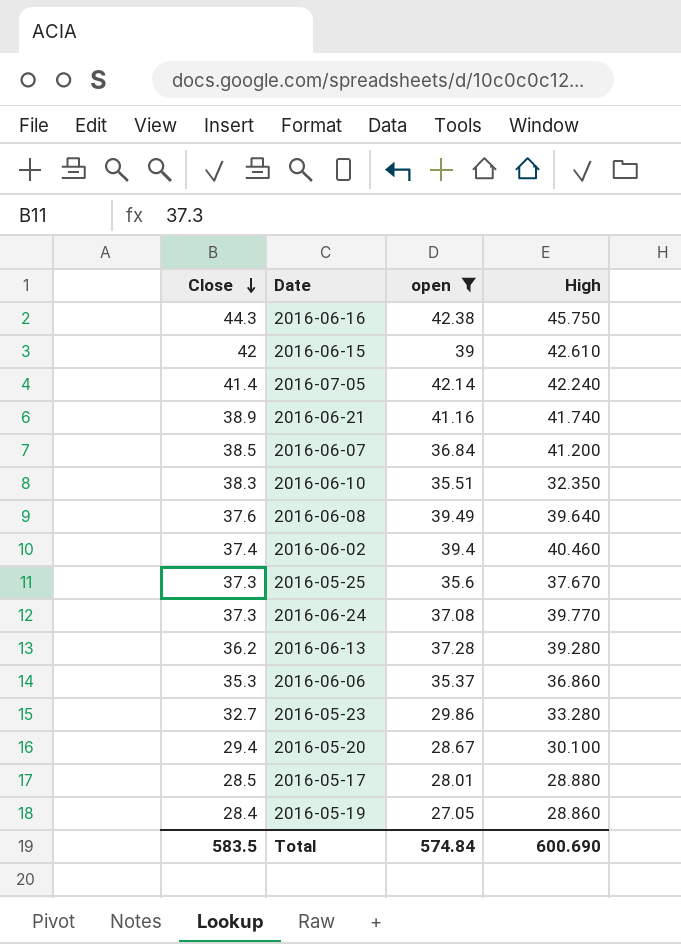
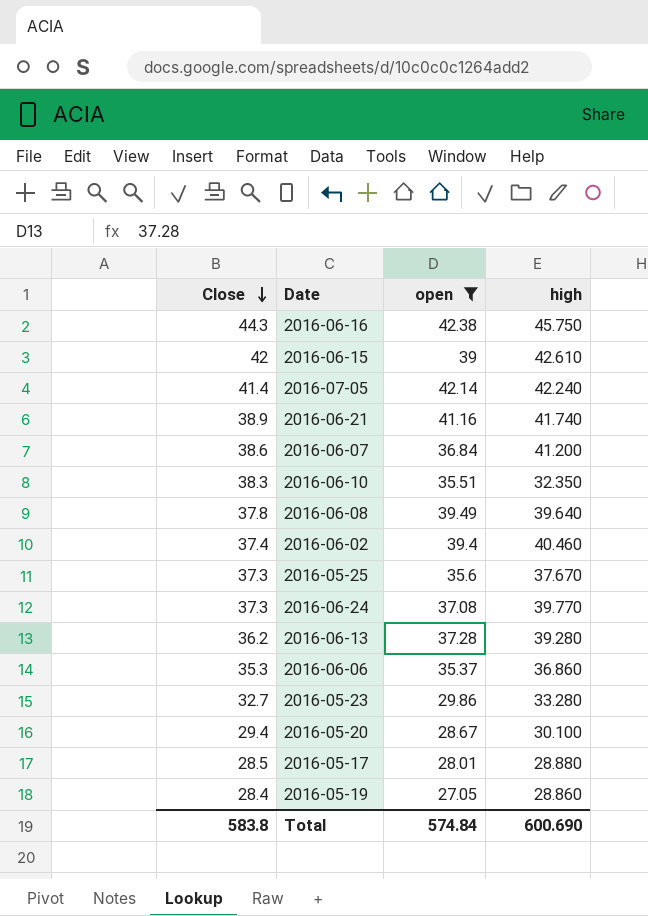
column name: High -> high
2016-06-07 | Close: 38.5 -> 38.6
2016-06-08 | Close: 37.6 -> 37.8
Total | Close: 583.5 -> 583.8

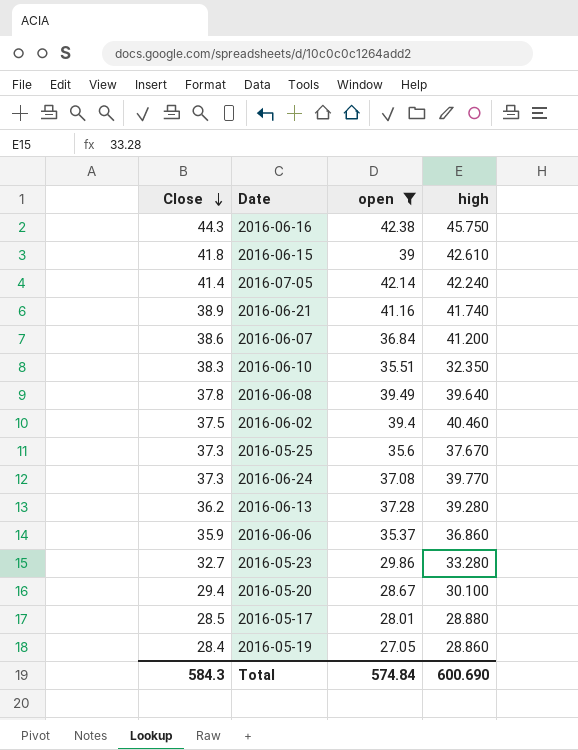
2016-06-15 | Close: 42 -> 41.8
2016-06-02 | Close: 37.4 -> 37.5
2016-06-06 | Close: 35.3 -> 35.9
Total | Close: 583.8 -> 584.3

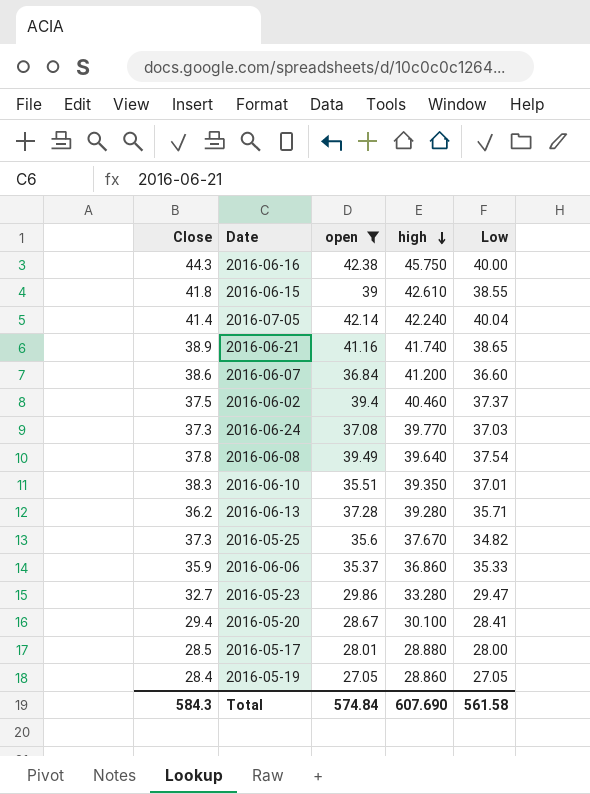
row order: Close descending -> high descending
column Low | position: none -> 5
2016-06-10 | high: 32.350 -> 39.350
Total | high: 600.690 -> 607.690

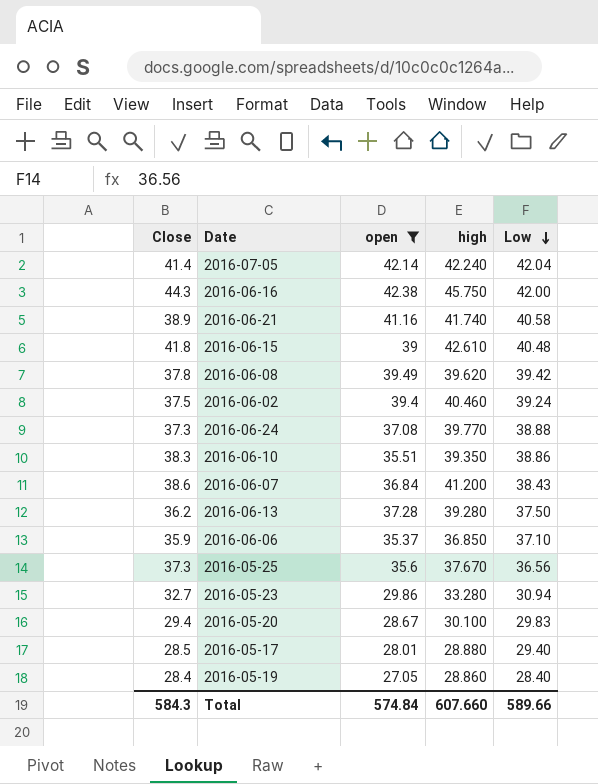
row order: high descending -> Low descending
2016-07-05 | Low: 40.04 -> 42.04
2016-06-16 | Low: 40.00 -> 42.00
2016-06-21 | Low: 38.65 -> 40.58
2016-06-15 | Low: 38.55 -> 40.48
2016-06-08 | high: 39.640 -> 39.620
2016-06-08 | Low: 37.54 -> 39.42
2016-06-02 | Low: 37.37 -> 39.24
2016-06-24 | Low: 37.03 -> 38.88
2016-06-10 | Low: 37.01 -> 38.86
2016-06-07 | Low: 36.60 -> 38.43
2016-06-13 | Low: 35.71 -> 37.50
2016-06-06 | high: 36.860 -> 36.850
2016-06-06 | Low: 35.33 -> 37.10
2016-05-25 | Low: 34.82 -> 36.56
2016-05-23 | Low: 29.47 -> 30.94
2016-05-20 | Low: 28.41 -> 29.83
2016-05-17 | Low: 28.00 -> 29.40
2016-05-19 | Low: 27.05 -> 28.40
Total | high: 607.690 -> 607.660
Total | Low: 561.58 -> 589.66

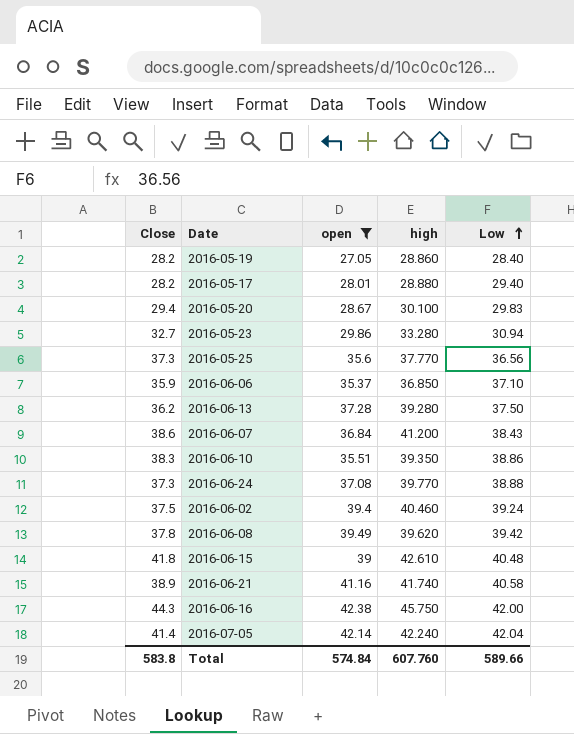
row order: Low descending -> Low ascending
2016-05-19 | Close: 28.4 -> 28.2
2016-05-17 | Close: 28.5 -> 28.2
2016-05-25 | high: 37.670 -> 37.770
Total | Close: 584.3 -> 583.8
Total | high: 607.660 -> 607.760

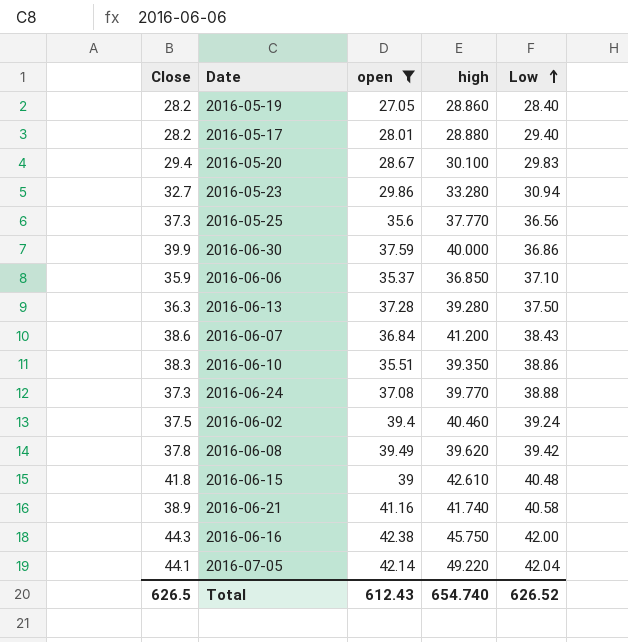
row 2016-06-30: none -> 39.9 | 37.59 | 40.000 | 36.86
2016-06-13 | Close: 36.2 -> 36.3
2016-07-05 | Close: 41.4 -> 44.1
2016-07-05 | high: 42.240 -> 49.220
Total | Close: 583.8 -> 626.5
Total | open: 574.84 -> 612.43
Total | high: 607.760 -> 654.740
Total | Low: 589.66 -> 626.52

